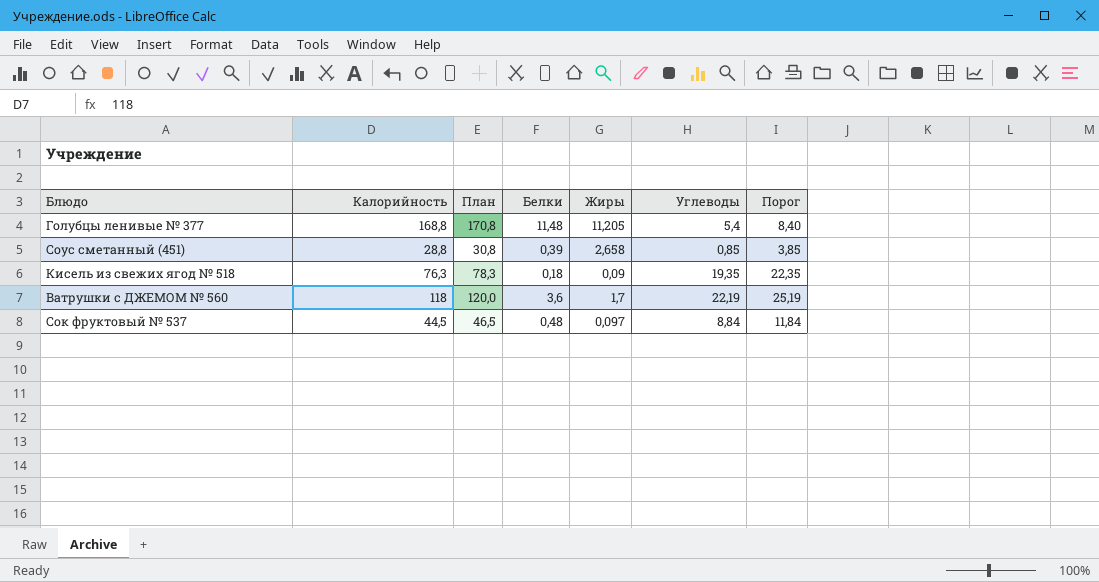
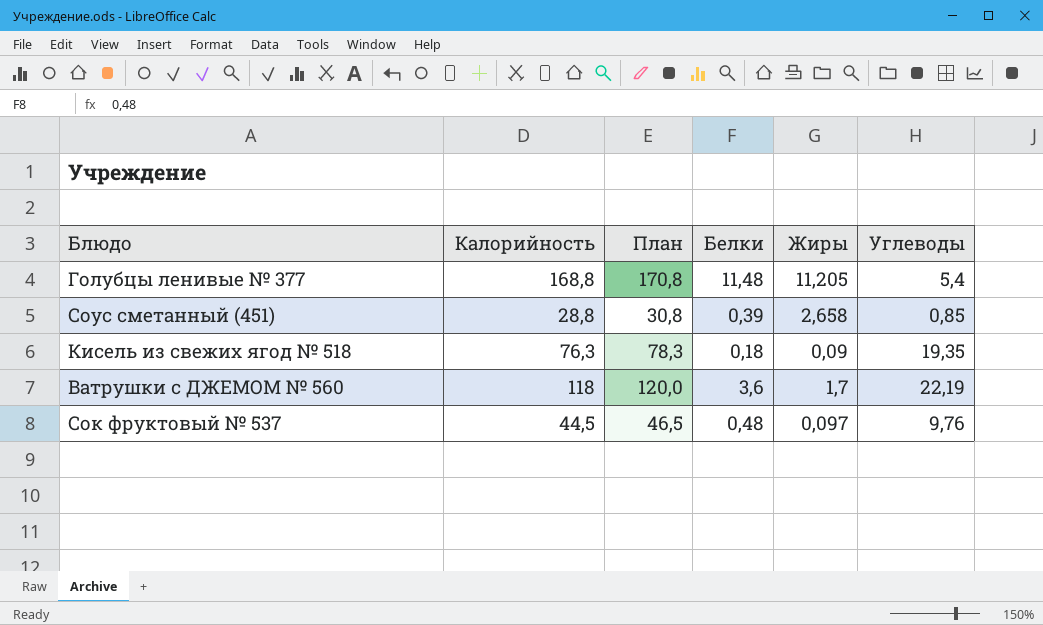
column Порог | formula: [Углеводы] + 3 -> none
Сок фруктовый № 537 | Углеводы: 8,84 -> 9,76

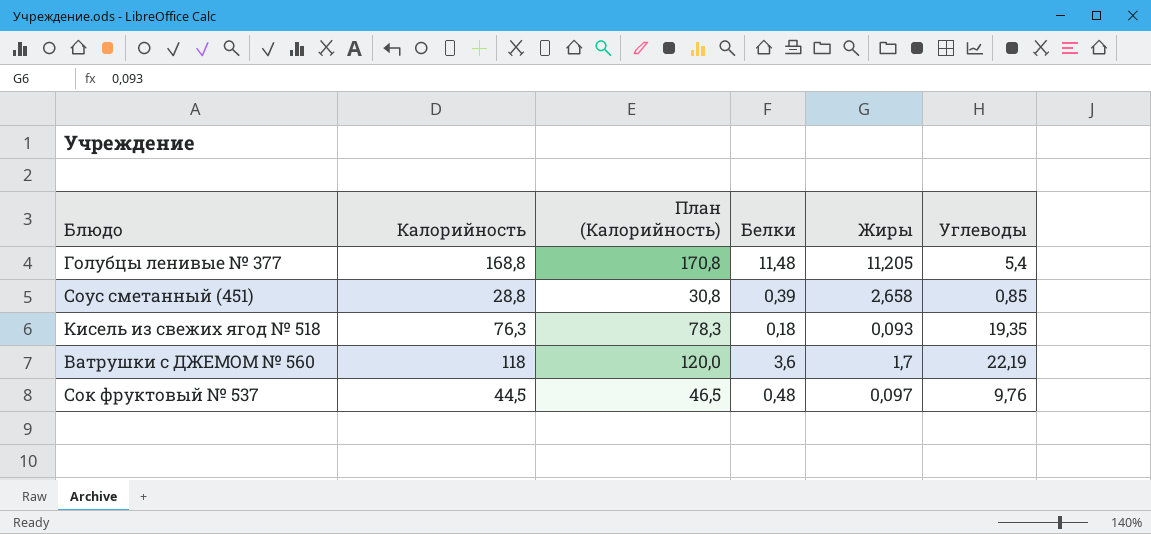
column name: План -> План (Калорийность)
Кисель из свежих ягод № 518 | Жиры: 0,09 -> 0,093

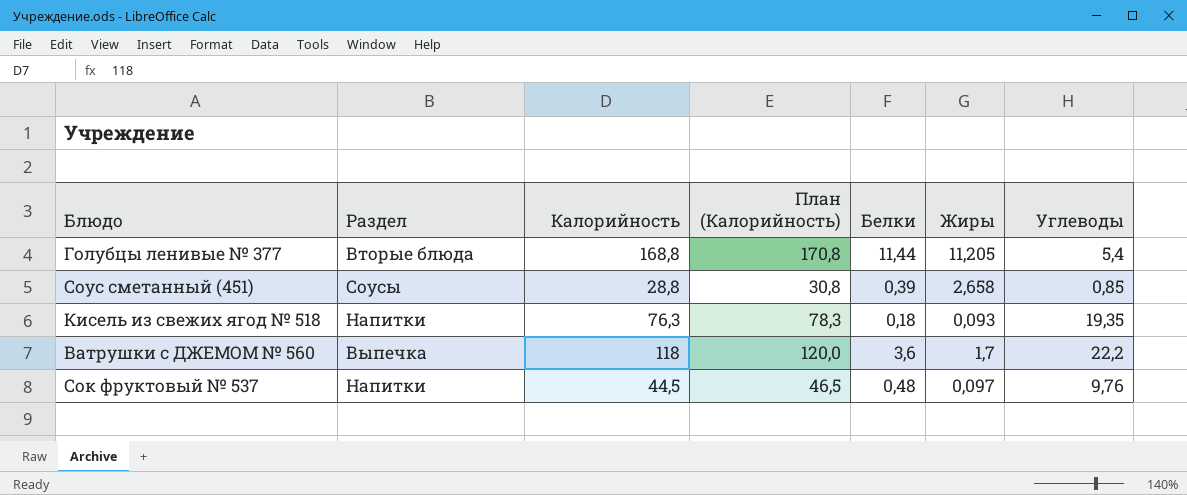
column Раздел | position: none -> 2
Голубцы ленивые № 377 | Белки: 11,48 -> 11,44
Ватрушки с ДЖЕМОМ № 560 | Углеводы: 22,19 -> 22,2

